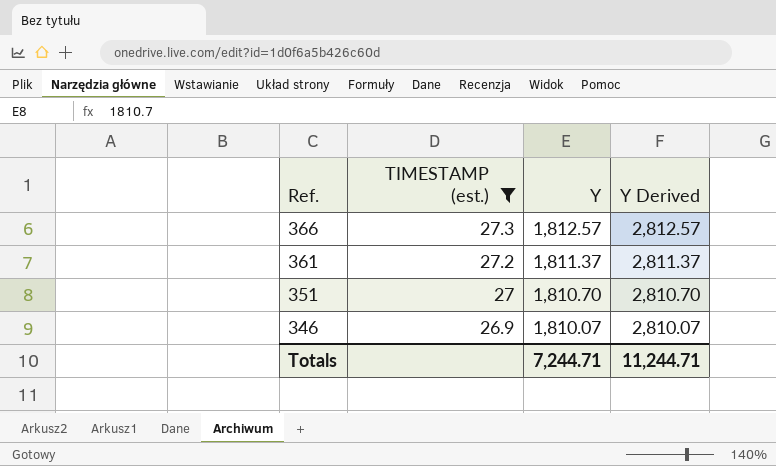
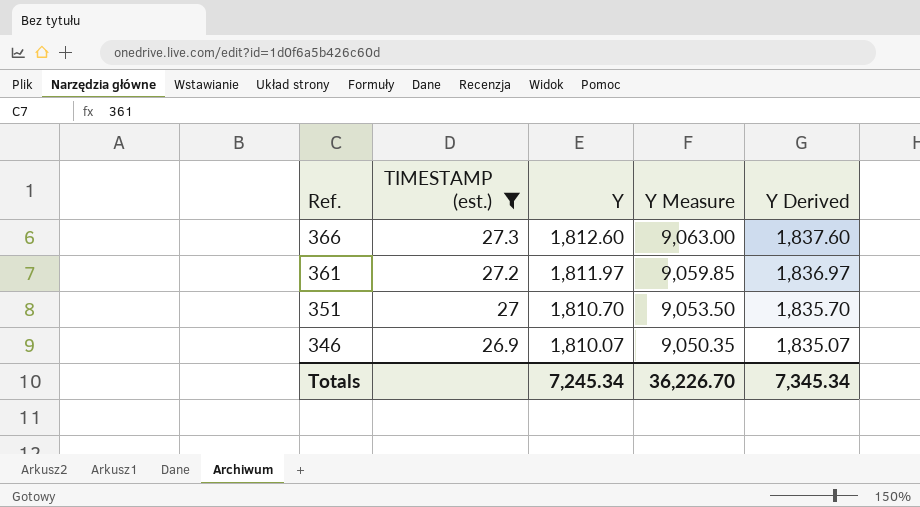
column Y Measure | formula: none -> [Y] * 5
column Y Derived | formula: [Y] + 1000 -> [Y] + 25
366 | Y: 1,812.57 -> 1,812.60
361 | Y: 1,811.37 -> 1,811.97
Totals | Y: 7,244.71 -> 7,245.34
Totals | Y Derived: 11,244.71 -> 7,345.34

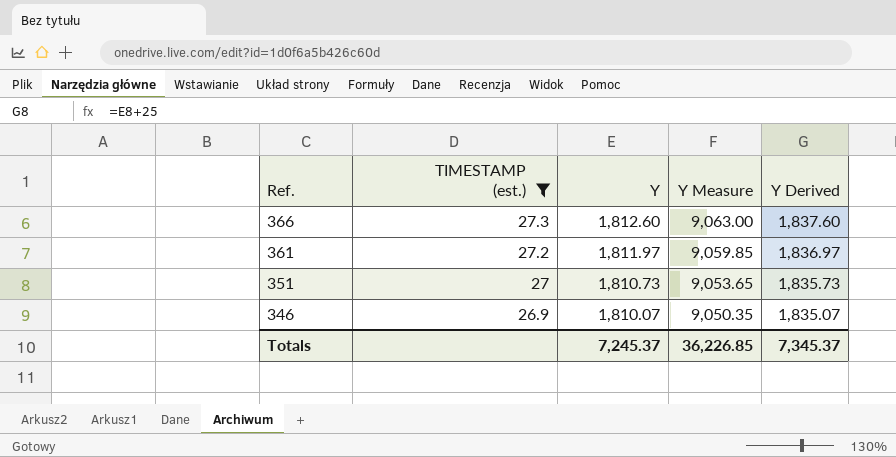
351 | Y: 1,810.70 -> 1,810.73
351 | Y Measure: 9,053.50 -> 9,053.65
351 | Y Derived: 1,835.70 -> 1,835.73
Totals | Y: 7,245.34 -> 7,245.37
Totals | Y Measure: 36,226.70 -> 36,226.85
Totals | Y Derived: 7,345.34 -> 7,345.37

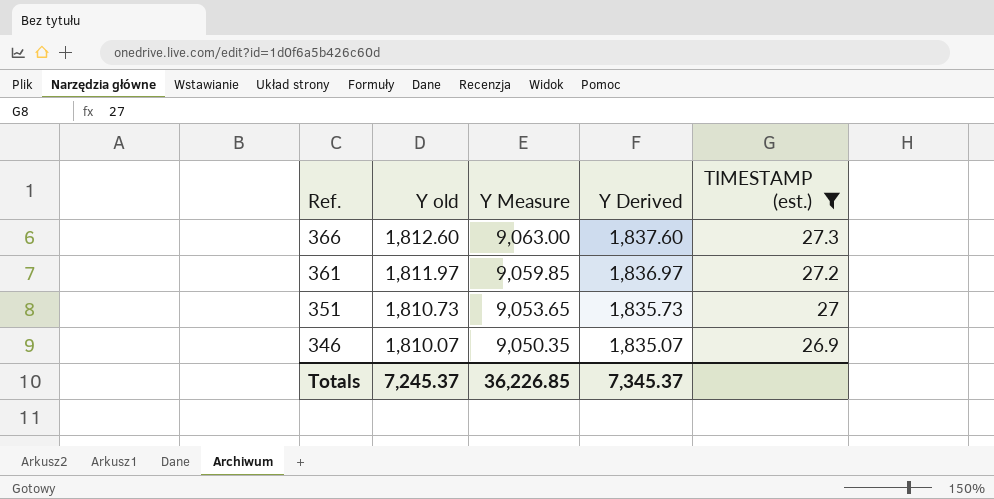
column name: Y -> Y old
column TIMESTAMP (est.) | position: 2 -> 5

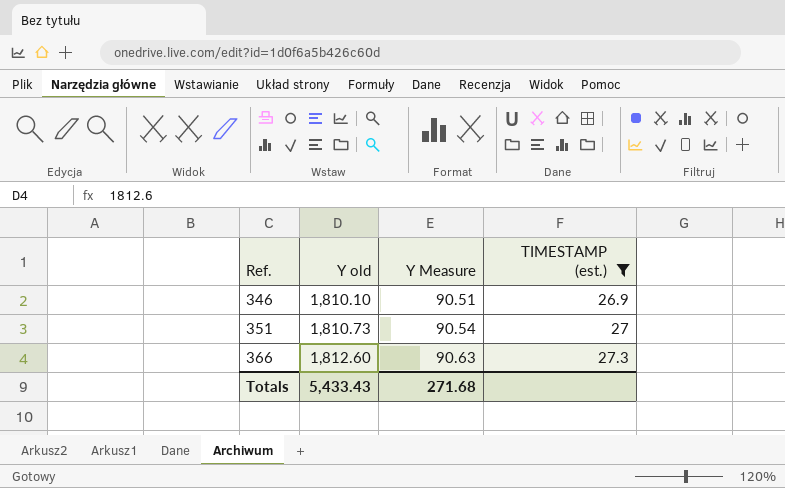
row order: Ref. descending -> Ref. ascending
column Y Derived | formula: [Y old] + 25 -> none
column Y Measure | formula: [Y old] * 5 -> [Y old] * 0.05
row 361: 1,811.97 | 9,059.85 | 1,836.97 | 27.2 -> none
346 | Y old: 1,810.07 -> 1,810.10
Totals | Y old: 7,245.37 -> 5,433.43
Totals | Y Measure: 36,226.85 -> 271.68

